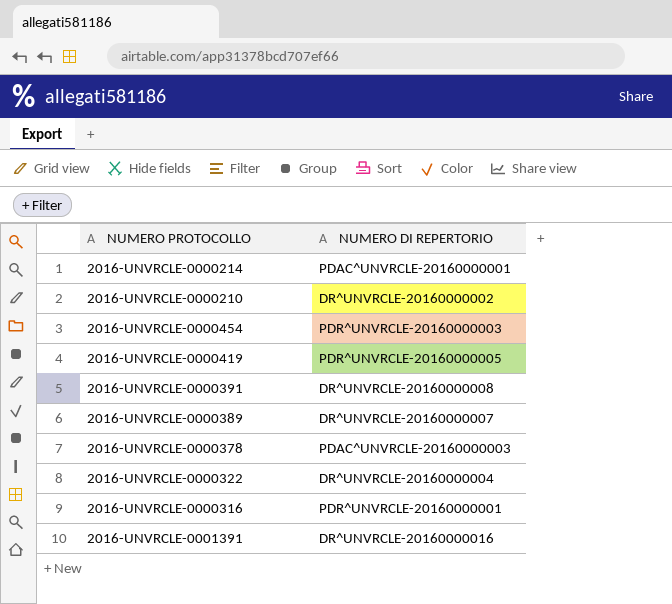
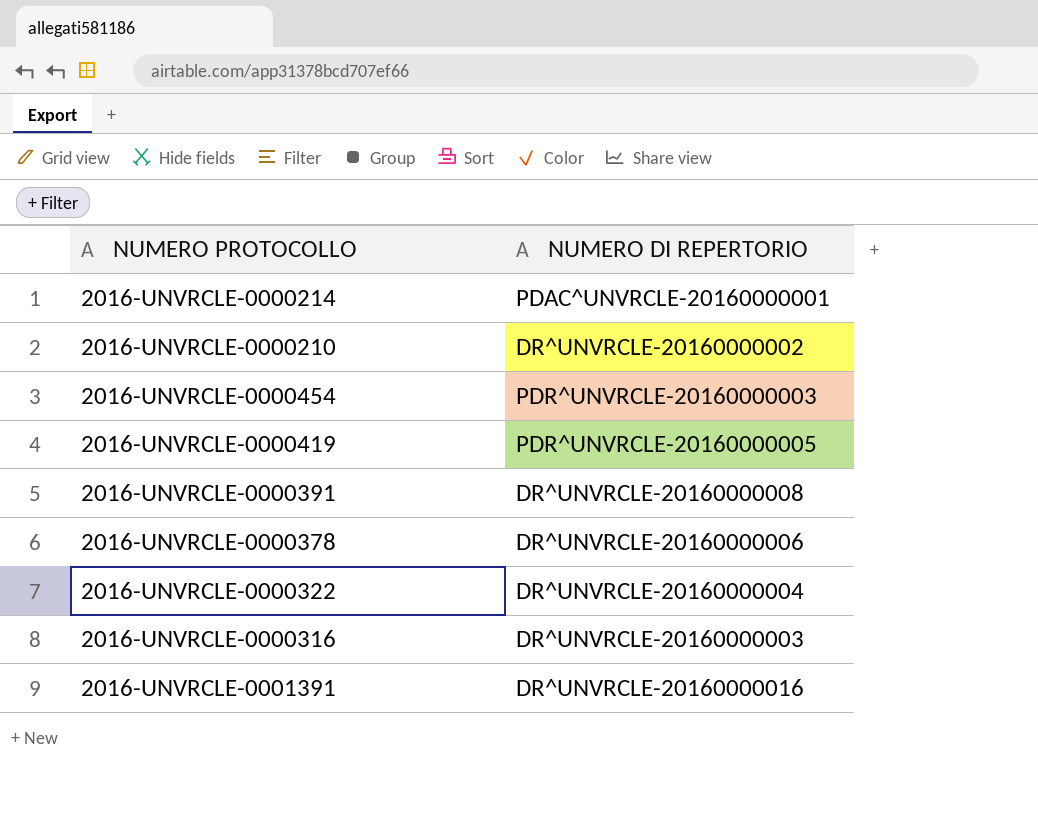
row 2016-UNVRCLE-0000389: DR^UNVRCLE-20160000007 -> none
2016-UNVRCLE-0000378 | NUMERO DI REPERTORIO: PDAC^UNVRCLE-20160000003 -> DR^UNVRCLE-20160000006
2016-UNVRCLE-0000316 | NUMERO DI REPERTORIO: PDR^UNVRCLE-20160000001 -> DR^UNVRCLE-20160000003

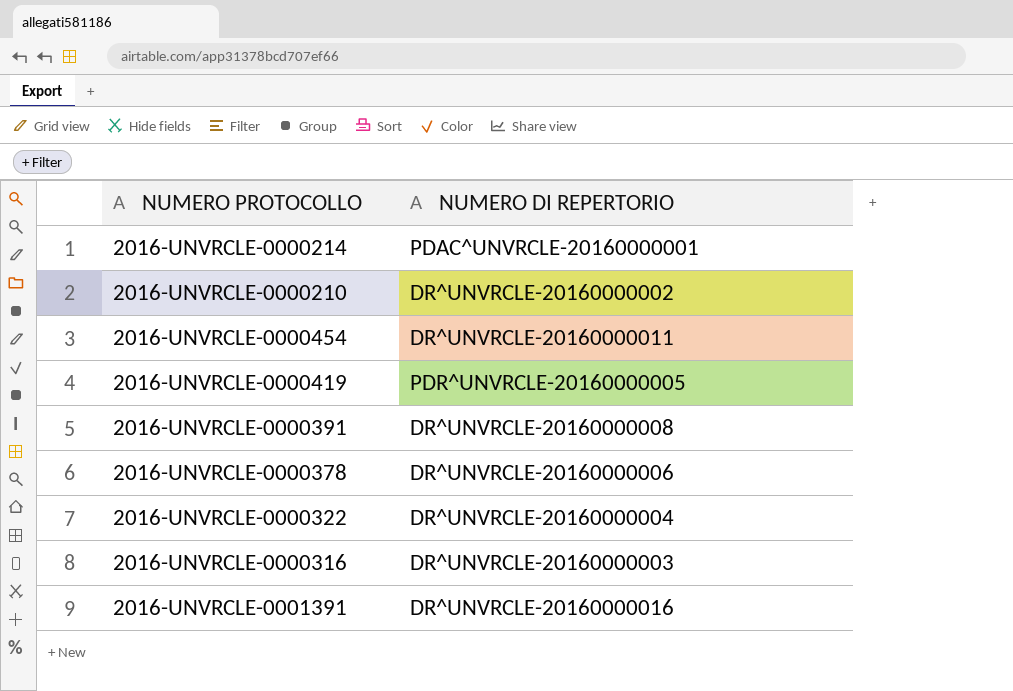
2016-UNVRCLE-0000454 | NUMERO DI REPERTORIO: PDR^UNVRCLE-20160000003 -> DR^UNVRCLE-20160000011

